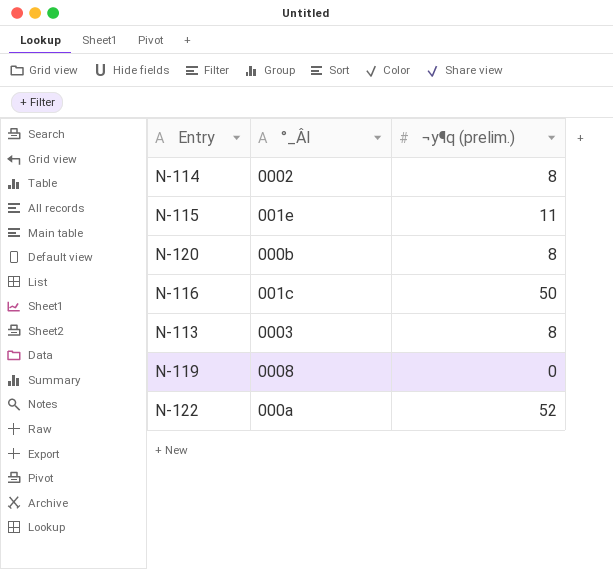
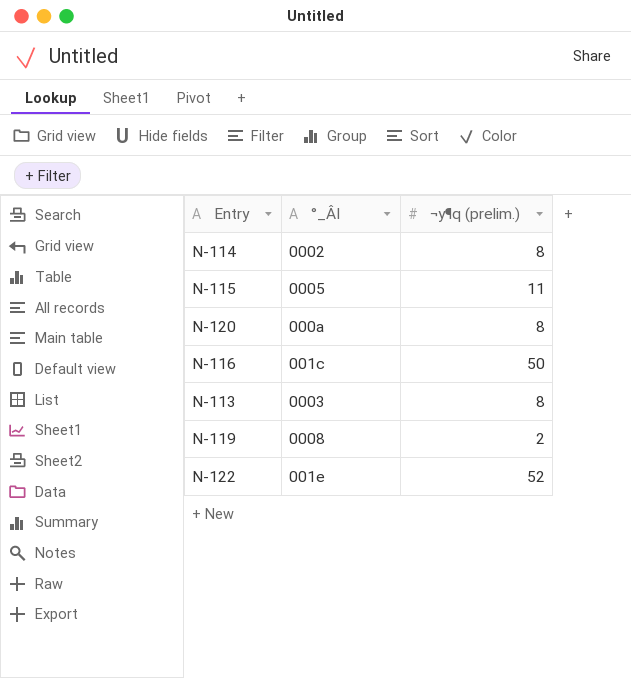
N-115 | °_ÂI: 001e -> 0005
N-120 | °_ÂI: 000b -> 000a
N-119 | ¬y¶q (prelim.): 0 -> 2
N-122 | °_ÂI: 000a -> 001e

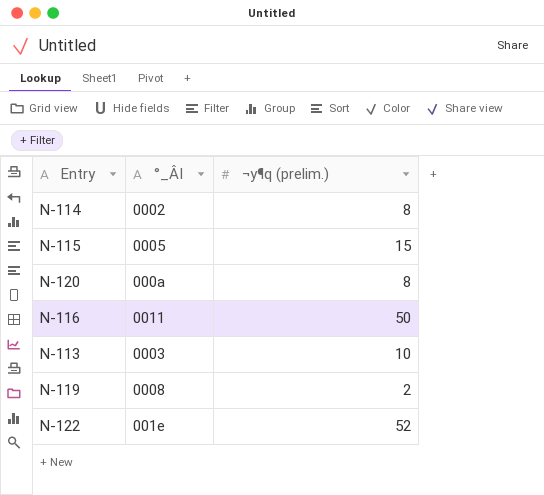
N-115 | ¬y¶q (prelim.): 11 -> 15
N-116 | °_ÂI: 001c -> 0011
N-113 | ¬y¶q (prelim.): 8 -> 10

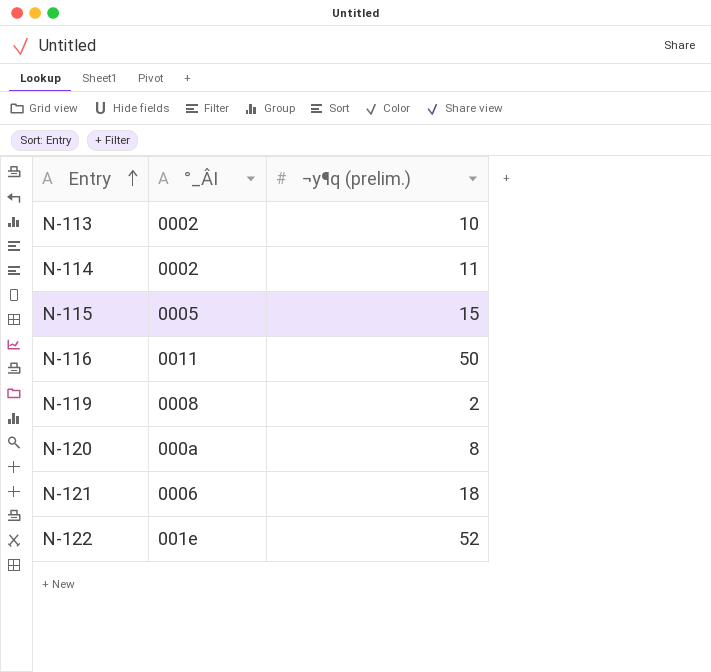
row order: none -> Entry ascending
N-113 | °_ÂI: 0003 -> 0002
N-114 | ¬y¶q (prelim.): 8 -> 11
row N-121: none -> 0006 | 18

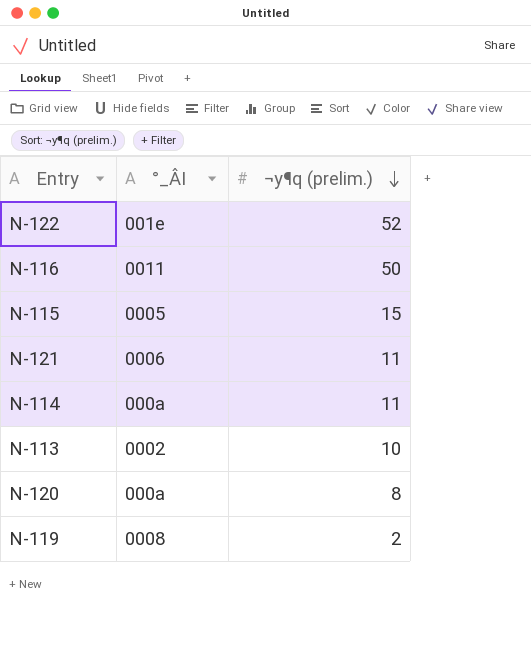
row order: Entry ascending -> ¬y¶q (prelim.) descending
N-121 | ¬y¶q (prelim.): 18 -> 11
N-114 | °_ÂI: 0002 -> 000a

